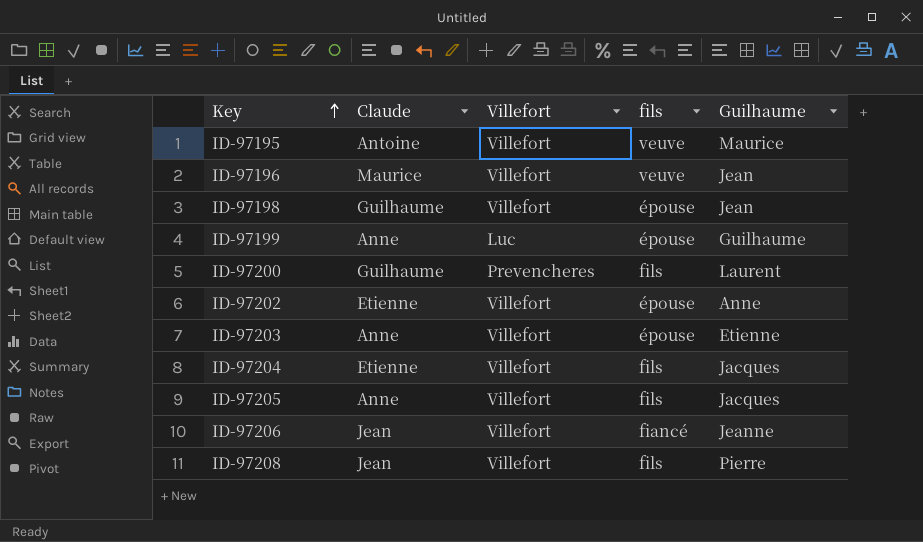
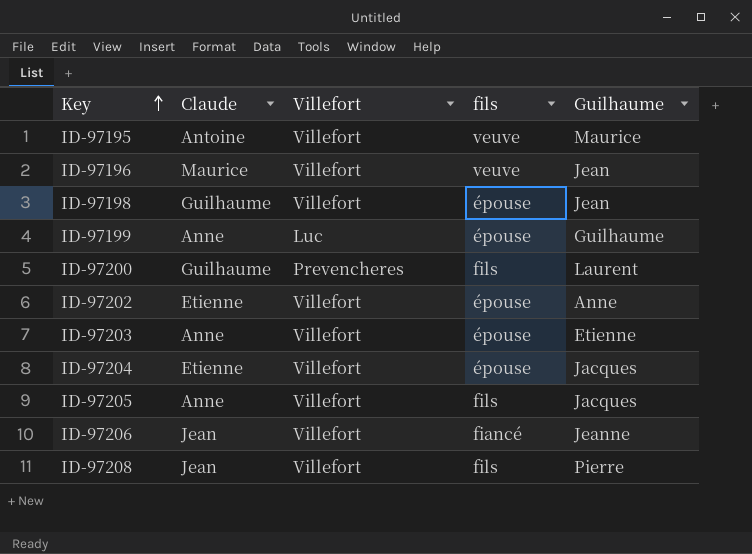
ID-97204 | fils: fils -> épouse

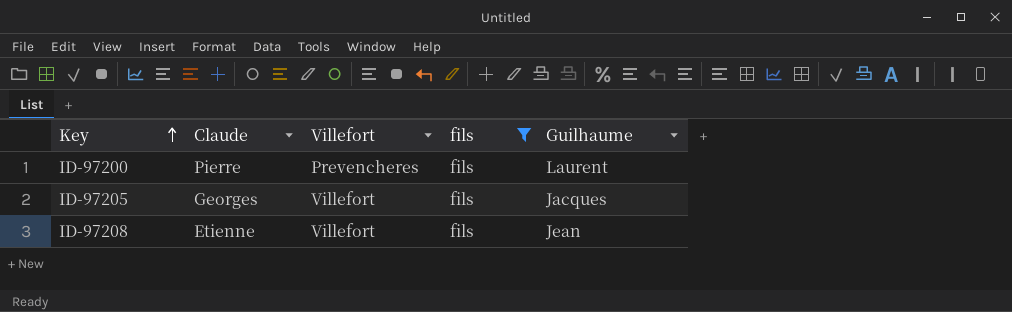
filter: none -> fils = fils
ID-97200 | Claude: Guilhaume -> Pierre
ID-97205 | Claude: Anne -> Georges
ID-97208 | Claude: Jean -> Etienne
ID-97208 | Guilhaume: Pierre -> Jean

